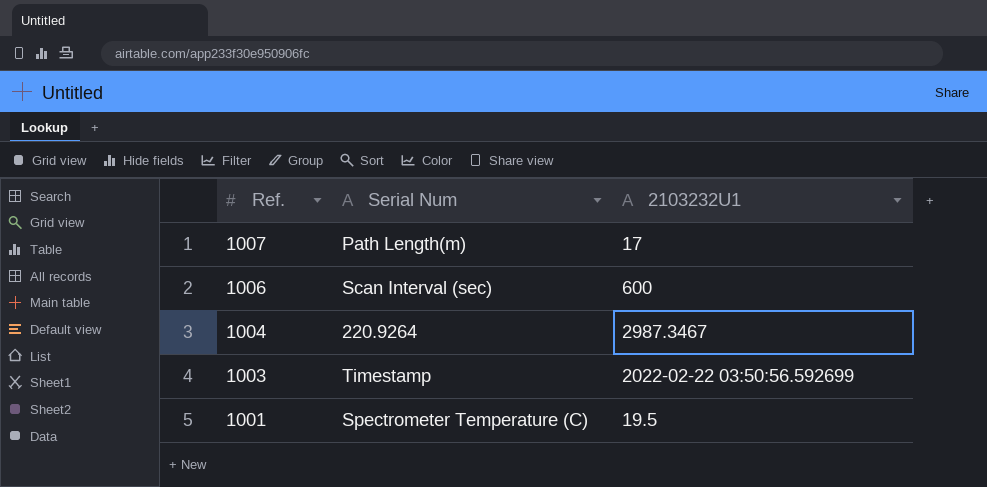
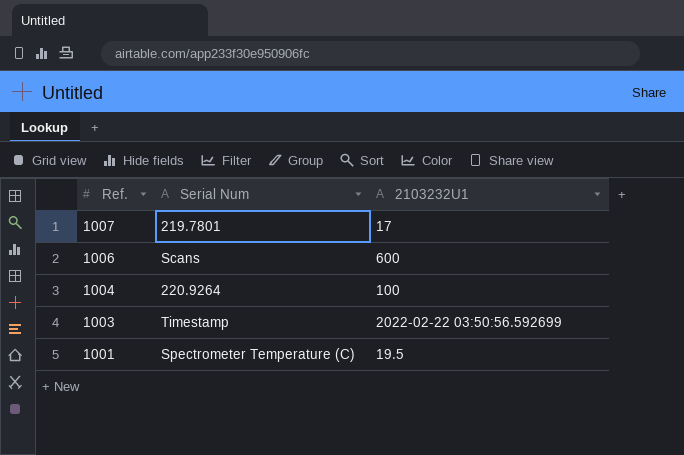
1007 | Serial Num: Path Length(m) -> 219.7801
1006 | Serial Num: Scan Interval (sec) -> Scans
1004 | 2103232U1: 2987.3467 -> 100

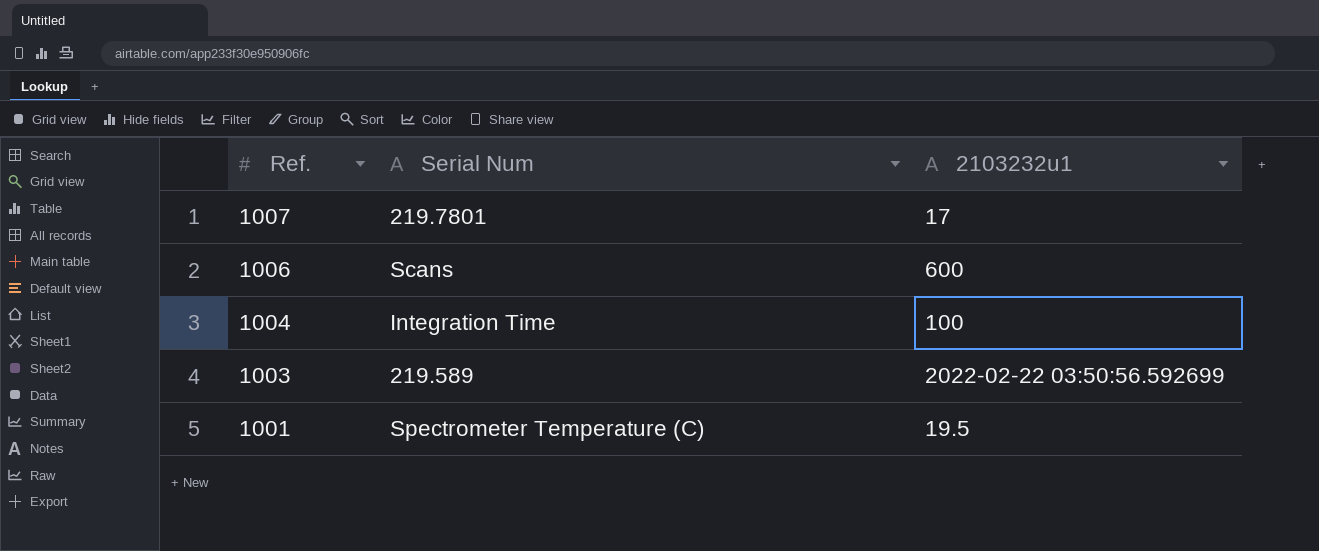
column name: 2103232U1 -> 2103232u1
1004 | Serial Num: 220.9264 -> Integration Time
1003 | Serial Num: Timestamp -> 219.589

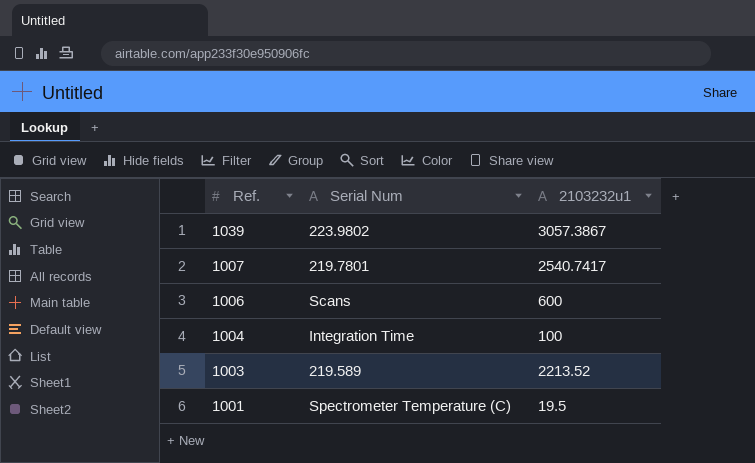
row 1039: none -> 223.9802 | 3057.3867
1007 | 2103232u1: 17 -> 2540.7417
1003 | 2103232u1: 2022-02-22 03:50:56.592699 -> 2213.52

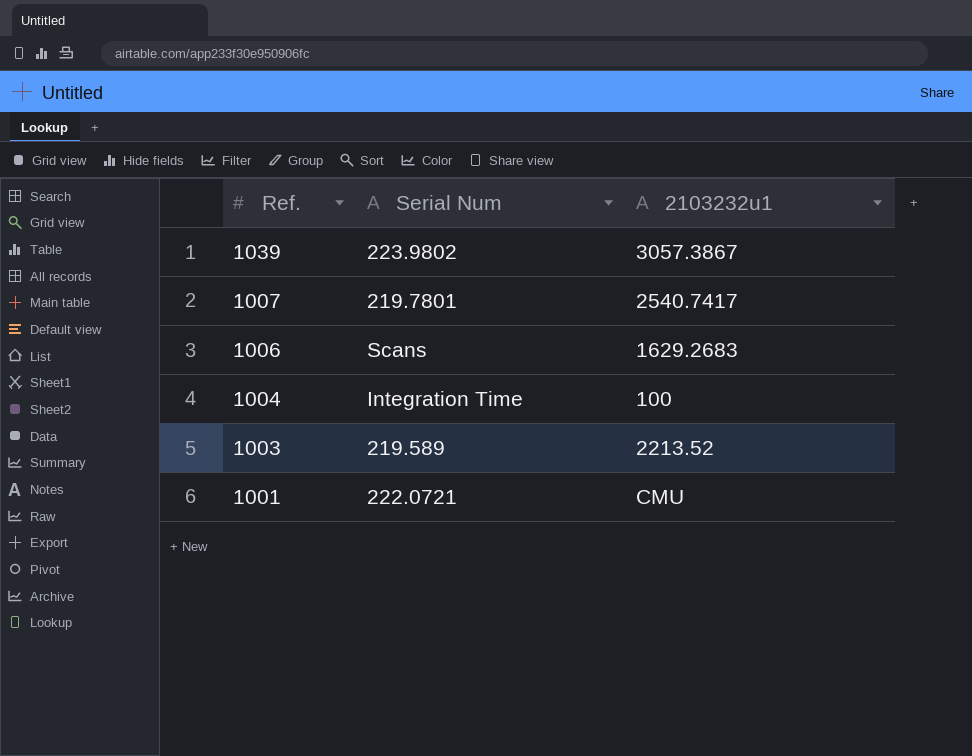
1006 | 2103232u1: 600 -> 1629.2683
1001 | Serial Num: Spectrometer Temperature (C) -> 222.0721
1001 | 2103232u1: 19.5 -> CMU

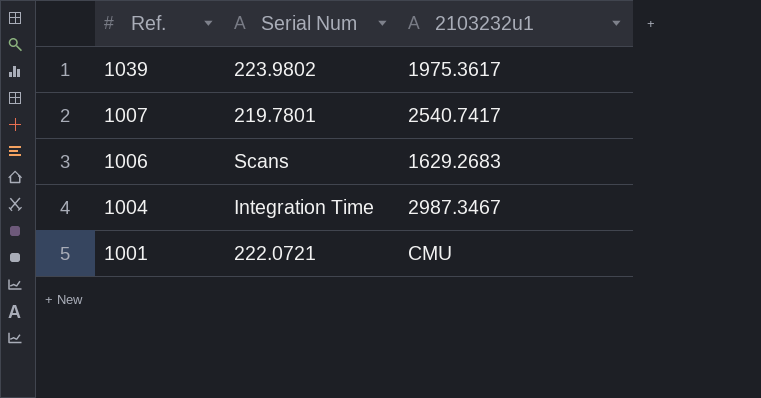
row 1003: 219.589 | 2213.52 -> none
1039 | 2103232u1: 3057.3867 -> 1975.3617
1004 | 2103232u1: 100 -> 2987.3467

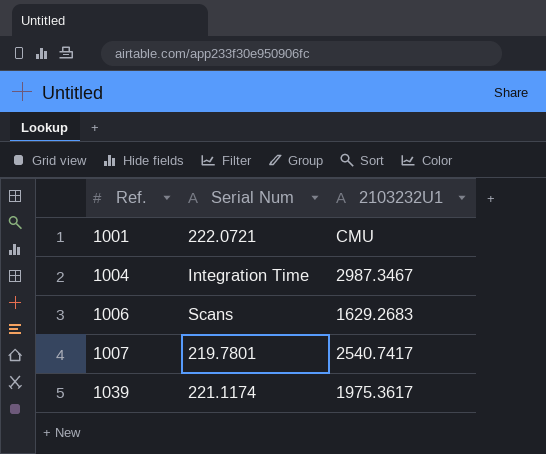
row order: Ref. descending -> Ref. ascending
column name: 2103232u1 -> 2103232U1
1039 | Serial Num: 223.9802 -> 221.1174

